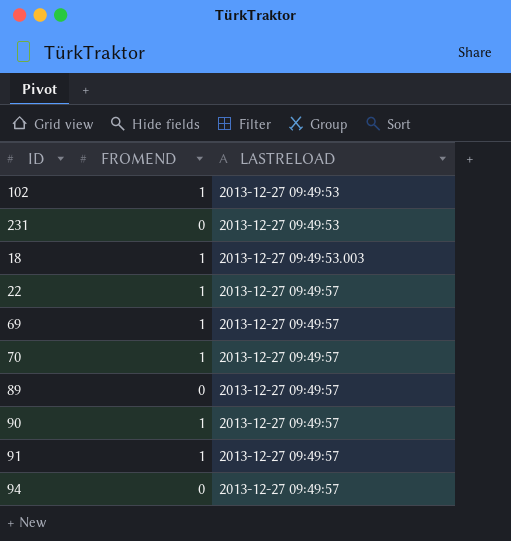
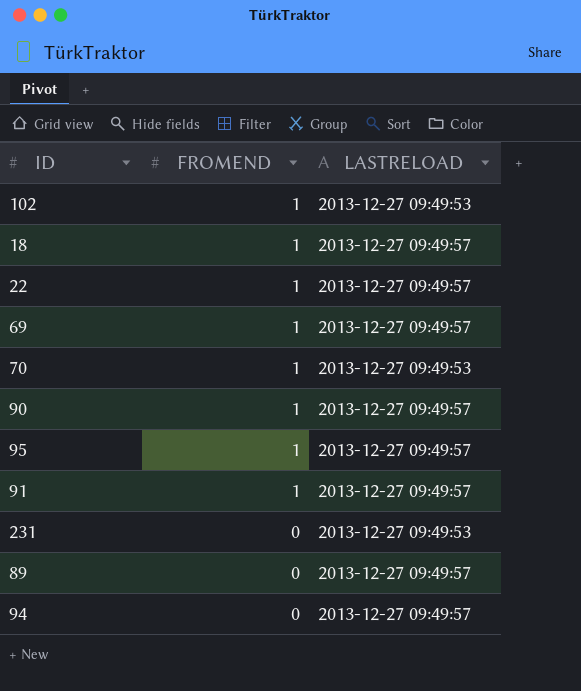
row order: LASTRELOAD ascending -> FROMEND descending
18 | LASTRELOAD: 2013-12-27 09:49:53.003 -> 2013-12-27 09:49:57
70 | LASTRELOAD: 2013-12-27 09:49:57 -> 2013-12-27 09:49:53
row 95: none -> 1 | 2013-12-27 09:49:57

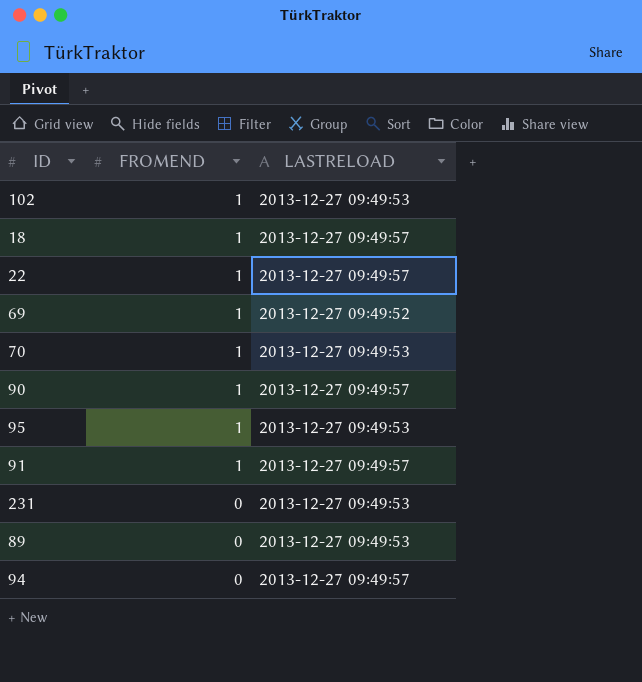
69 | LASTRELOAD: 2013-12-27 09:49:57 -> 2013-12-27 09:49:52
95 | LASTRELOAD: 2013-12-27 09:49:57 -> 2013-12-27 09:49:53
89 | LASTRELOAD: 2013-12-27 09:49:57 -> 2013-12-27 09:49:53

